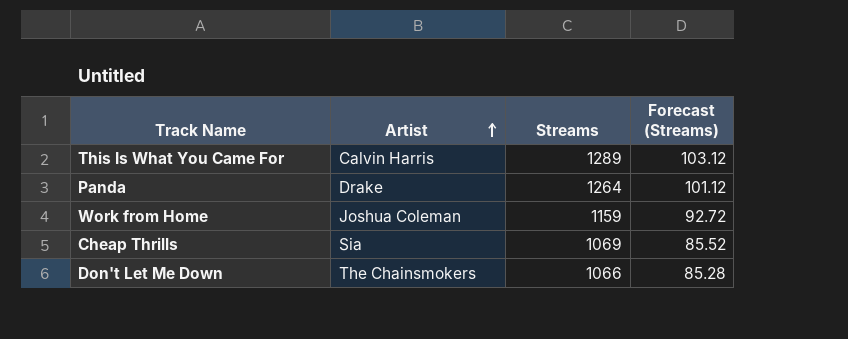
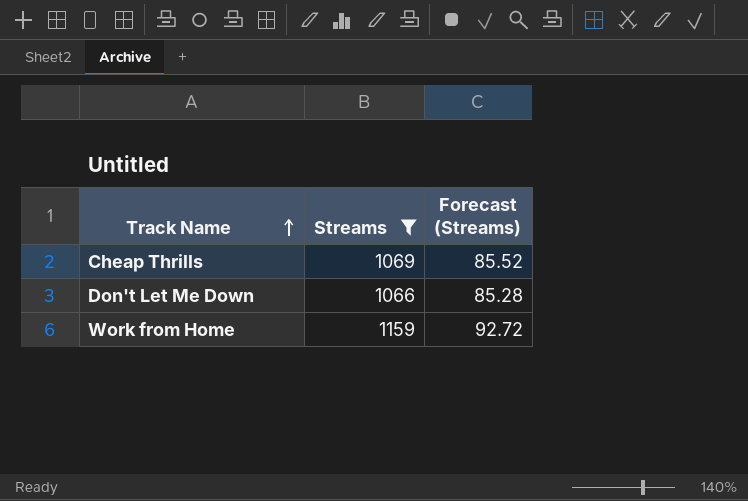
filter: none -> Streams <= 1159
row order: Artist ascending -> Track Name ascending
column Artist | position: 2 -> none

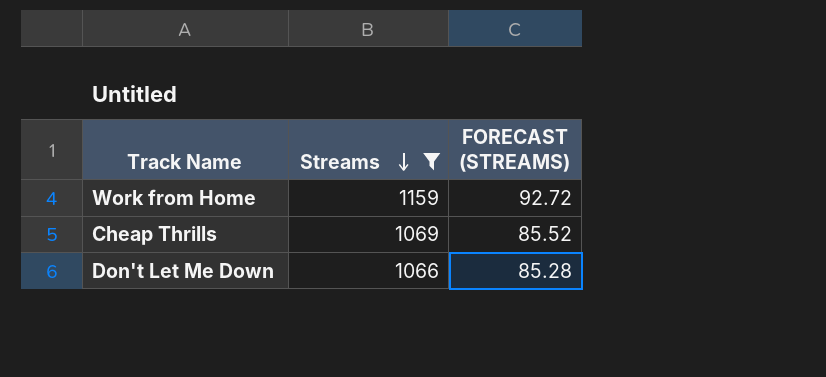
row order: Track Name ascending -> Streams descending
column name: Forecast (Streams) -> FORECAST (STREAMS)

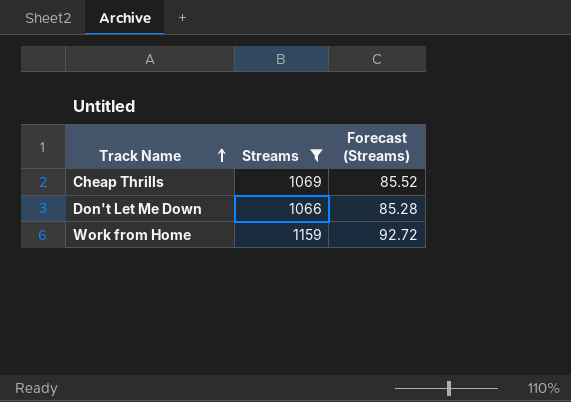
row order: Streams descending -> Track Name ascending
column name: FORECAST (STREAMS) -> Forecast (Streams)

